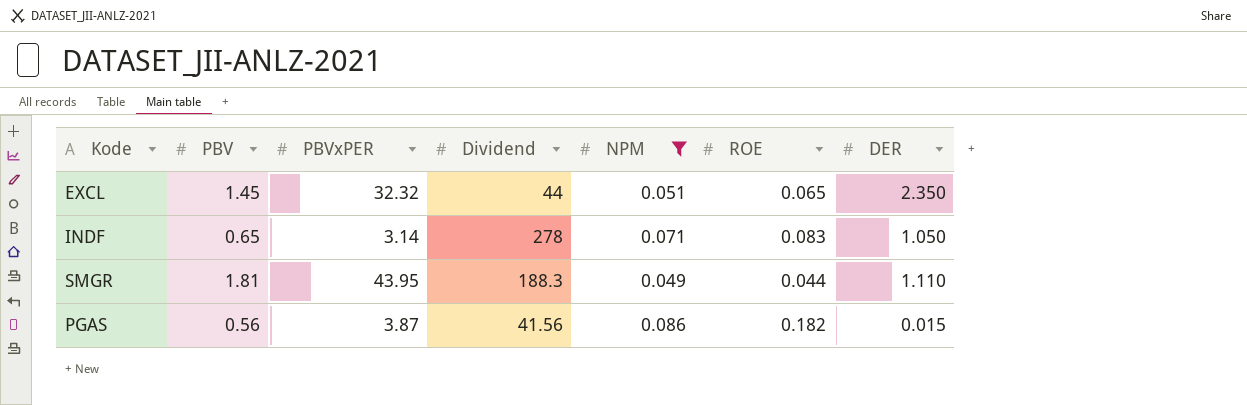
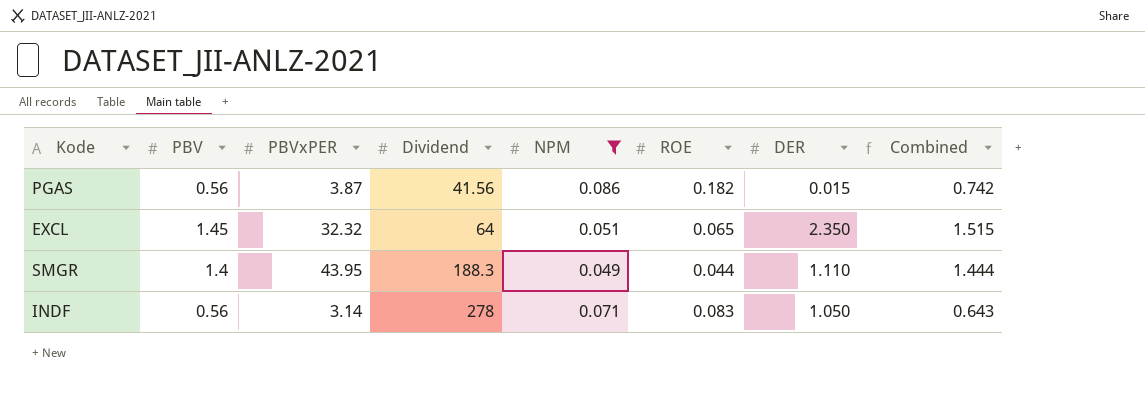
row order: none -> Dividend ascending
column Combined | formula: none -> [PBV] + [ROE]
EXCL | Dividend: 44 -> 64
SMGR | PBV: 1.81 -> 1.4
INDF | PBV: 0.65 -> 0.56

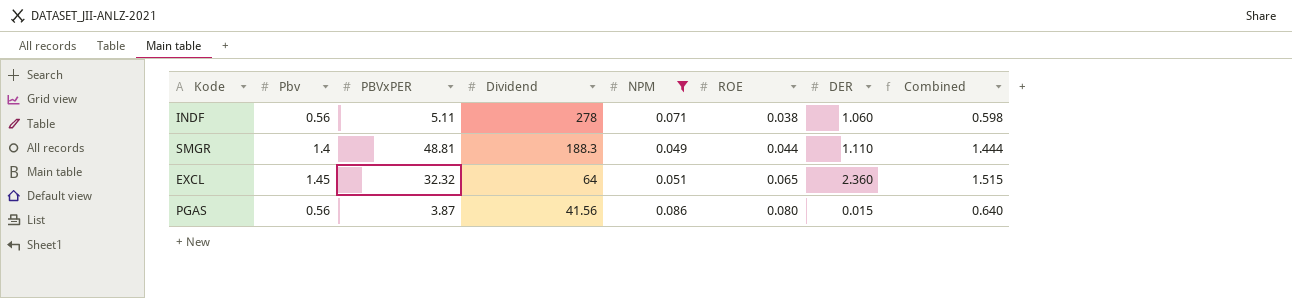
row order: Dividend ascending -> Dividend descending
column name: PBV -> Pbv
INDF | PBVxPER: 3.14 -> 5.11
INDF | ROE: 0.083 -> 0.038
INDF | DER: 1.050 -> 1.060
INDF | Combined: 0.643 -> 0.598
SMGR | PBVxPER: 43.95 -> 48.81
EXCL | DER: 2.350 -> 2.360
PGAS | ROE: 0.182 -> 0.080
PGAS | Combined: 0.742 -> 0.640

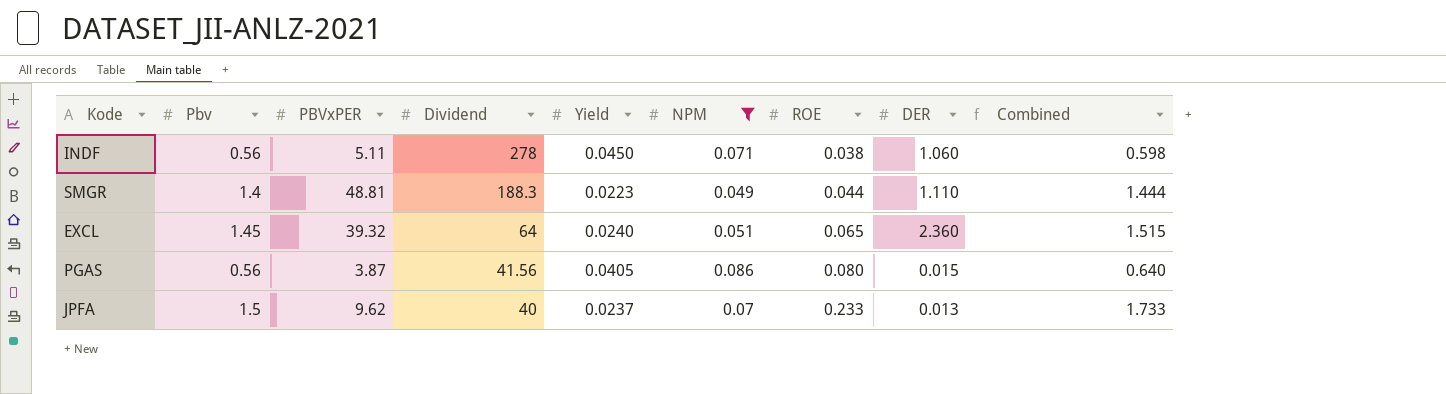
column Yield | position: none -> 5
EXCL | PBVxPER: 32.32 -> 39.32
row JPFA: none -> 1.5 | 9.62 | 40 | 0.0237 | 0.07 | 0.233 | 0.013 | 1.733

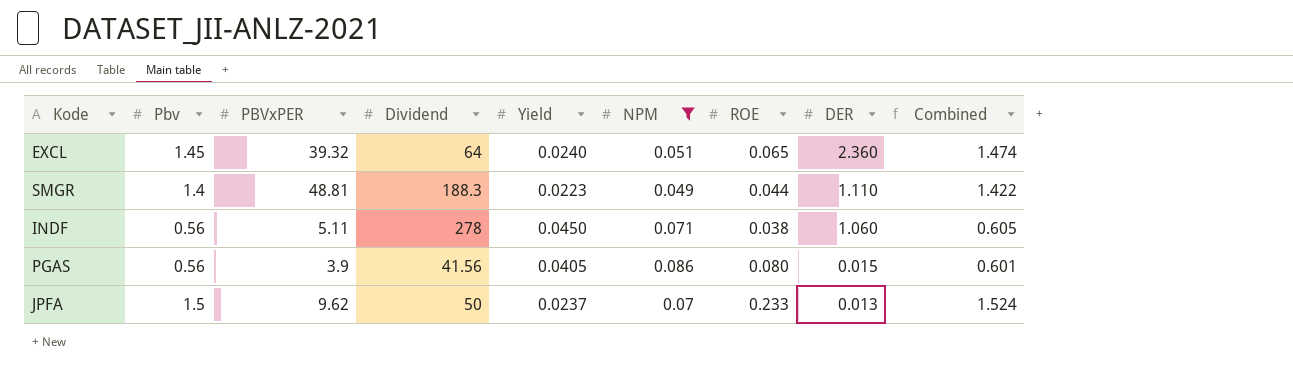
row order: Dividend descending -> DER descending
column Combined | formula: [Pbv] + [ROE] -> [Pbv] + [Yield]
PGAS | PBVxPER: 3.87 -> 3.9
JPFA | Dividend: 40 -> 50

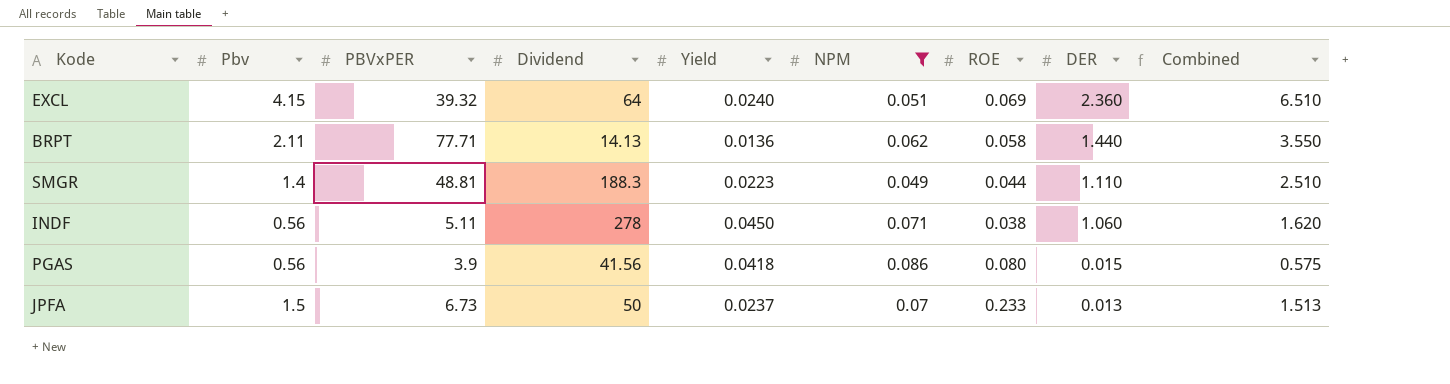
column Combined | formula: [Pbv] + [Yield] -> [Pbv] + [DER]
EXCL | Pbv: 1.45 -> 4.15
EXCL | ROE: 0.065 -> 0.069
row BRPT: none -> 2.11 | 77.71 | 14.13 | 0.0136 | 0.062 | 0.058 | 1.440 | 3.550
PGAS | Yield: 0.0405 -> 0.0418
JPFA | PBVxPER: 9.62 -> 6.73

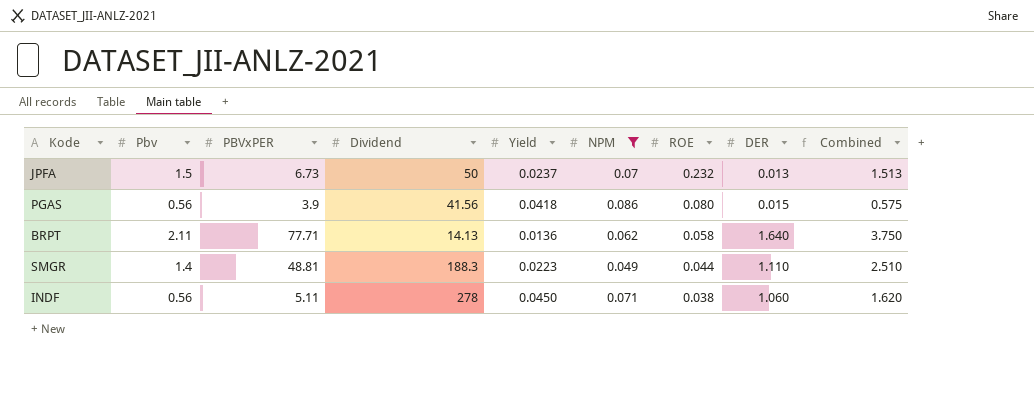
row order: DER descending -> ROE descending
row EXCL: 4.15 | 39.32 | 64 | 0.0240 | 0.051 | 0.069 | 2.360 | 6.510 -> none
JPFA | ROE: 0.233 -> 0.232
BRPT | DER: 1.440 -> 1.640
BRPT | Combined: 3.550 -> 3.750

